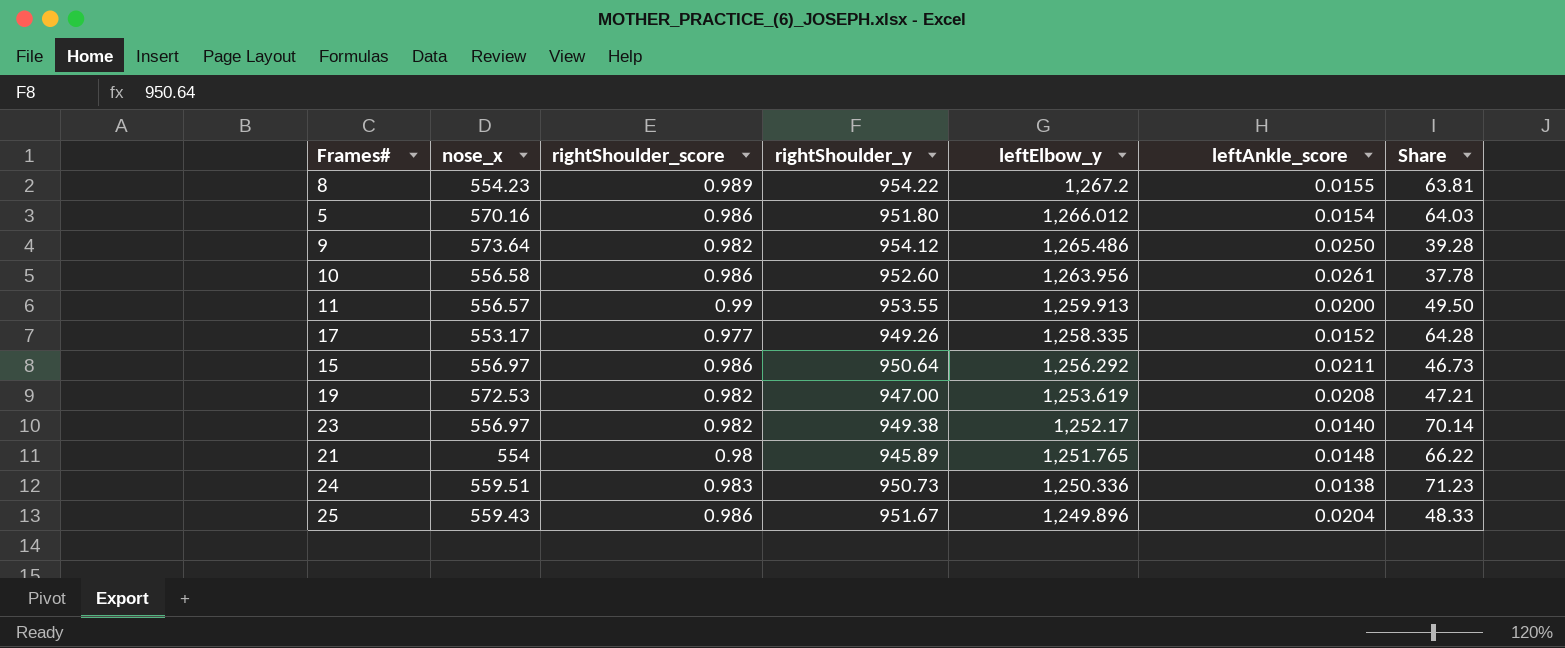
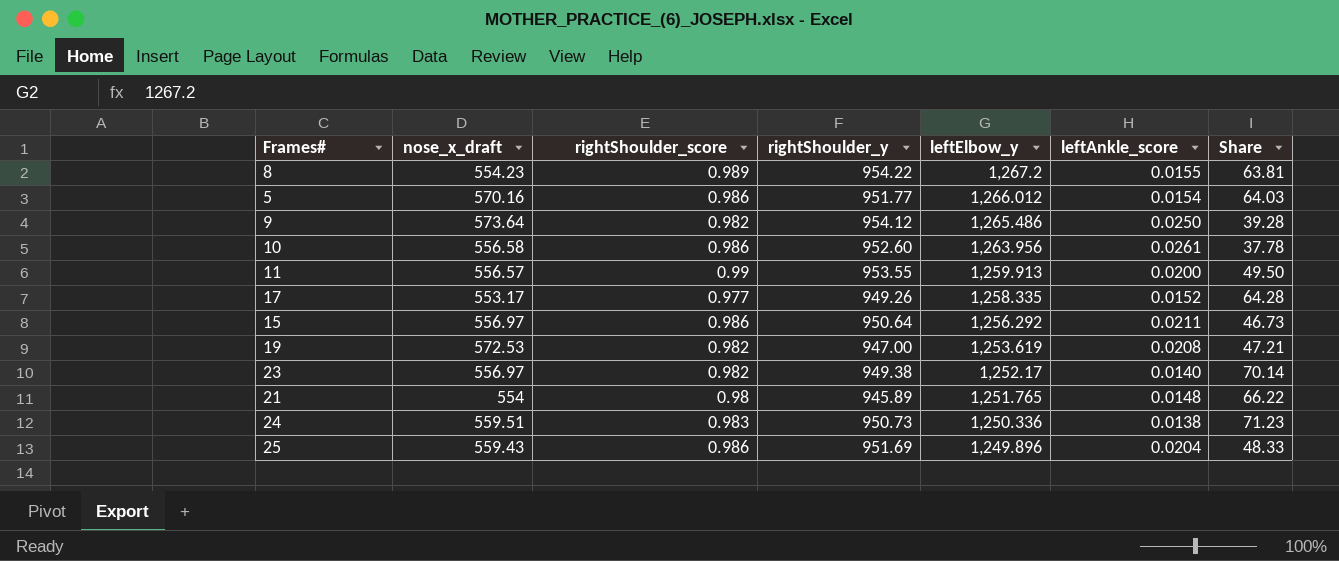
column name: nose_x -> nose_x_draft
5 | rightShoulder_y: 951.80 -> 951.77
25 | rightShoulder_y: 951.67 -> 951.69

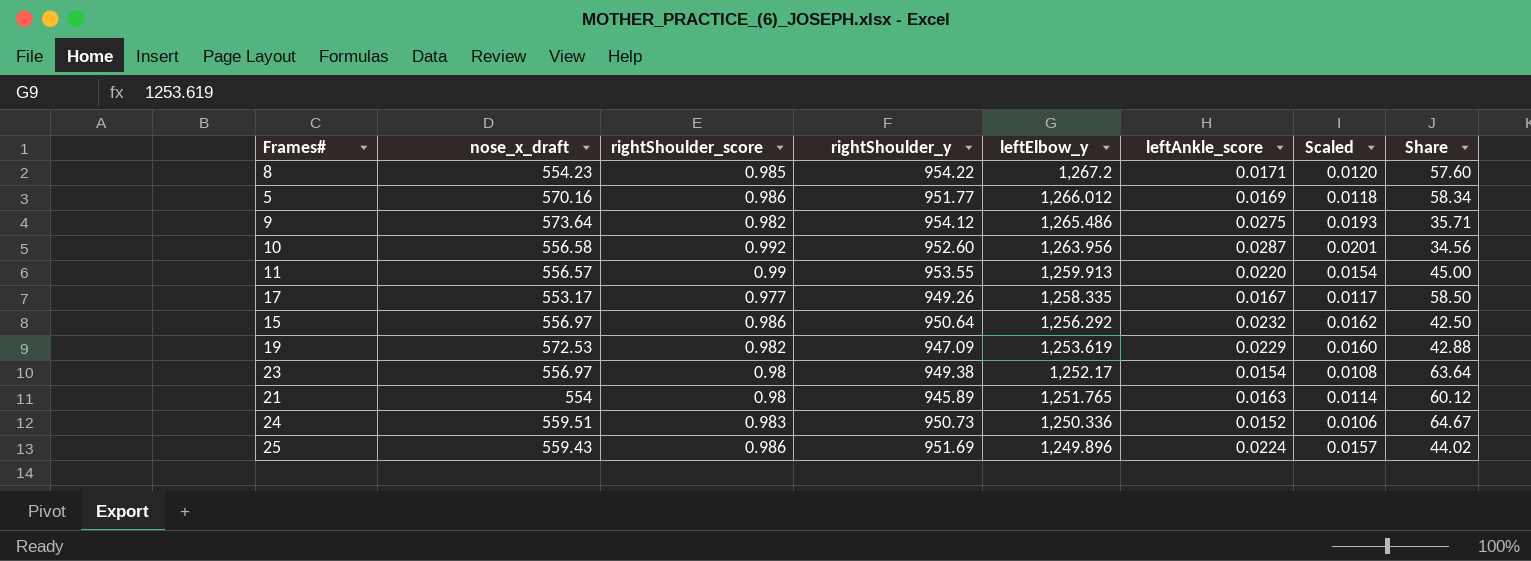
column Scaled | formula: none -> [leftAnkle_score] * 0.7
8 | rightShoulder_score: 0.989 -> 0.985
8 | leftAnkle_score: 0.0155 -> 0.0171
8 | Share: 63.81 -> 57.60
5 | leftAnkle_score: 0.0154 -> 0.0169
5 | Share: 64.03 -> 58.34
9 | leftAnkle_score: 0.0250 -> 0.0275
9 | Share: 39.28 -> 35.71
10 | rightShoulder_score: 0.986 -> 0.992
10 | leftAnkle_score: 0.0261 -> 0.0287
10 | Share: 37.78 -> 34.56
11 | leftAnkle_score: 0.0200 -> 0.0220
11 | Share: 49.50 -> 45.00
17 | leftAnkle_score: 0.0152 -> 0.0167
17 | Share: 64.28 -> 58.50
15 | leftAnkle_score: 0.0211 -> 0.0232
15 | Share: 46.73 -> 42.50
19 | rightShoulder_y: 947.00 -> 947.09
19 | leftAnkle_score: 0.0208 -> 0.0229
19 | Share: 47.21 -> 42.88
23 | rightShoulder_score: 0.982 -> 0.98
23 | leftAnkle_score: 0.0140 -> 0.0154
23 | Share: 70.14 -> 63.64
21 | leftAnkle_score: 0.0148 -> 0.0163
21 | Share: 66.22 -> 60.12
24 | leftAnkle_score: 0.0138 -> 0.0152
24 | Share: 71.23 -> 64.67
25 | leftAnkle_score: 0.0204 -> 0.0224
25 | Share: 48.33 -> 44.02

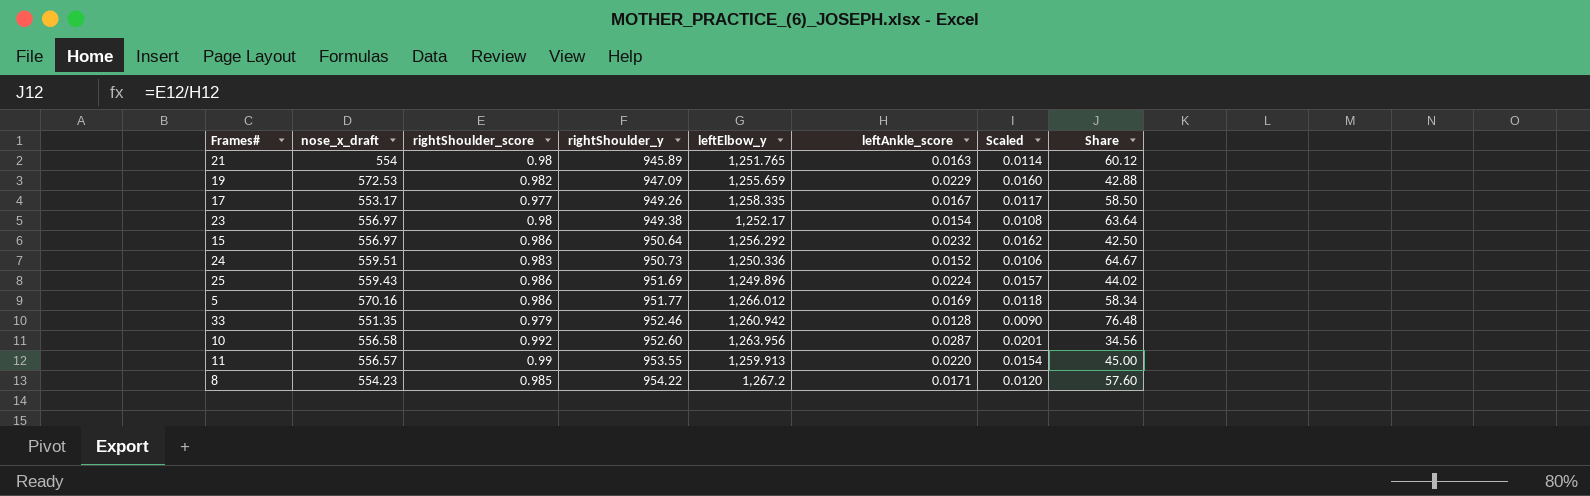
row order: leftElbow_y descending -> rightShoulder_y ascending
row 9: 573.64 | 0.982 | 954.12 | 1,265.486 | 0.0275 | 0.0193 | 35.71 -> none
19 | leftElbow_y: 1,253.619 -> 1,255.659
row 33: none -> 551.35 | 0.979 | 952.46 | 1,260.942 | 0.0128 | 0.0090 | 76.48

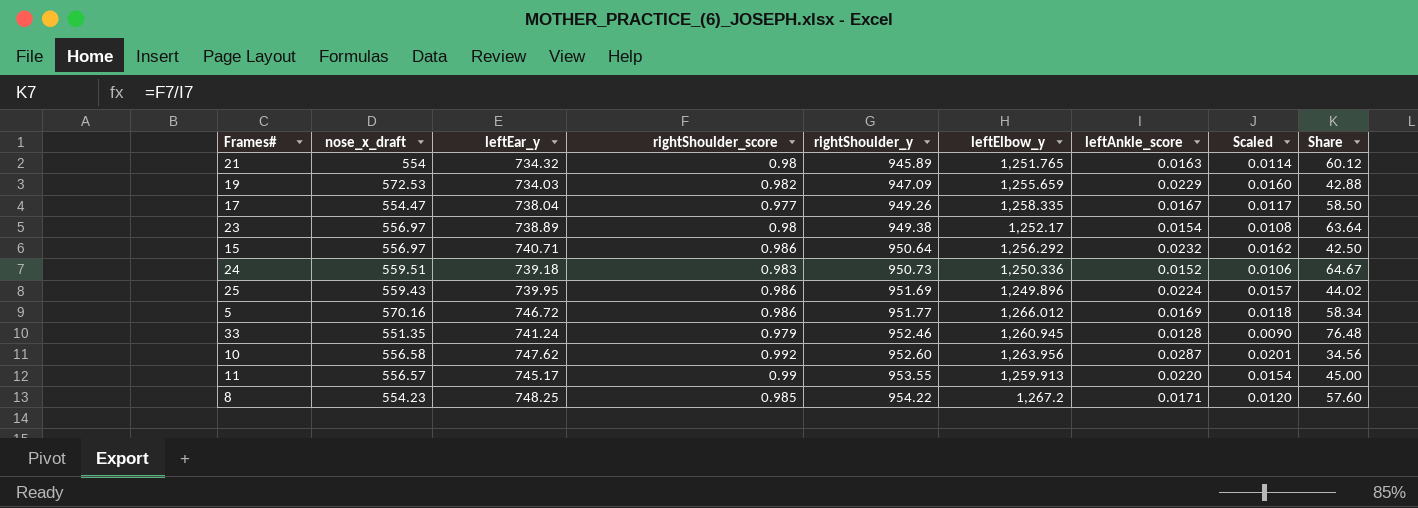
column leftEar_y | position: none -> 3
17 | nose_x_draft: 553.17 -> 554.47
33 | leftElbow_y: 1,260.942 -> 1,260.945

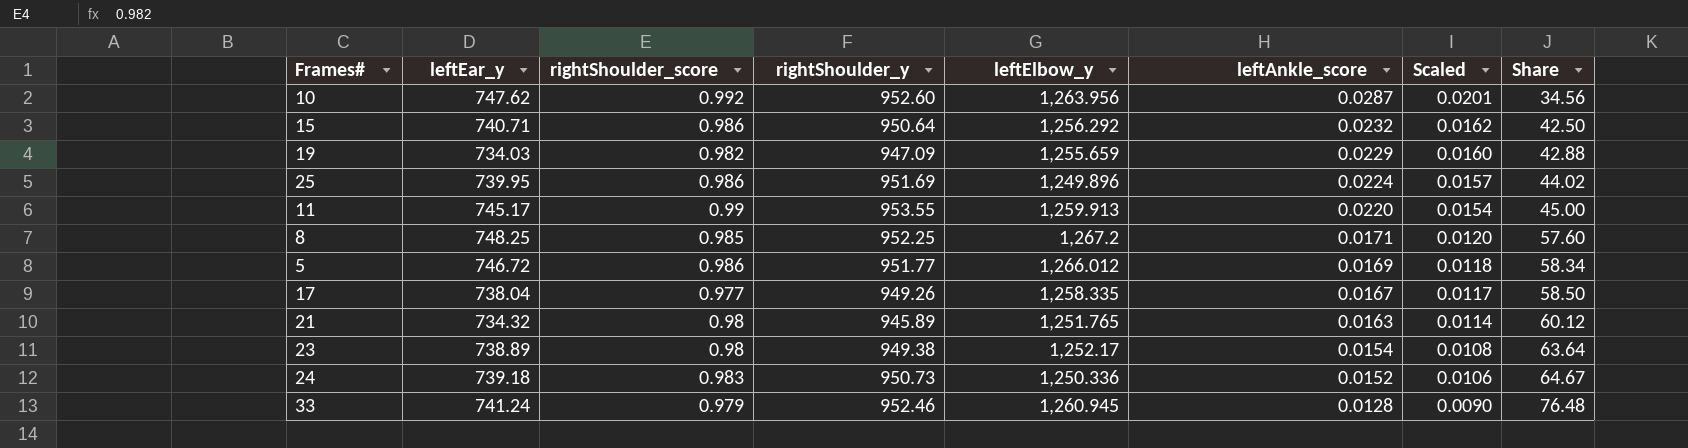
row order: rightShoulder_y ascending -> leftAnkle_score descending
column nose_x_draft | position: 2 -> none
8 | rightShoulder_y: 954.22 -> 952.25

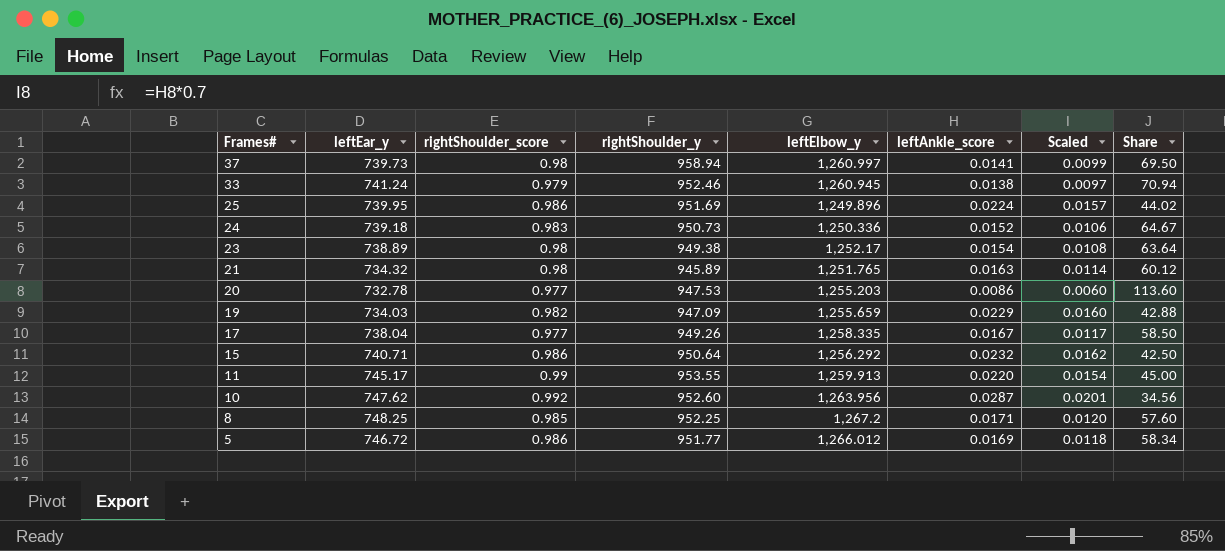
row order: leftAnkle_score descending -> Frames# descending
row 37: none -> 739.73 | 0.98 | 958.94 | 1,260.997 | 0.0141 | 0.0099 | 69.50
33 | leftAnkle_score: 0.0128 -> 0.0138
33 | Scaled: 0.0090 -> 0.0097
33 | Share: 76.48 -> 70.94
row 20: none -> 732.78 | 0.977 | 947.53 | 1,255.203 | 0.0086 | 0.0060 | 113.60

